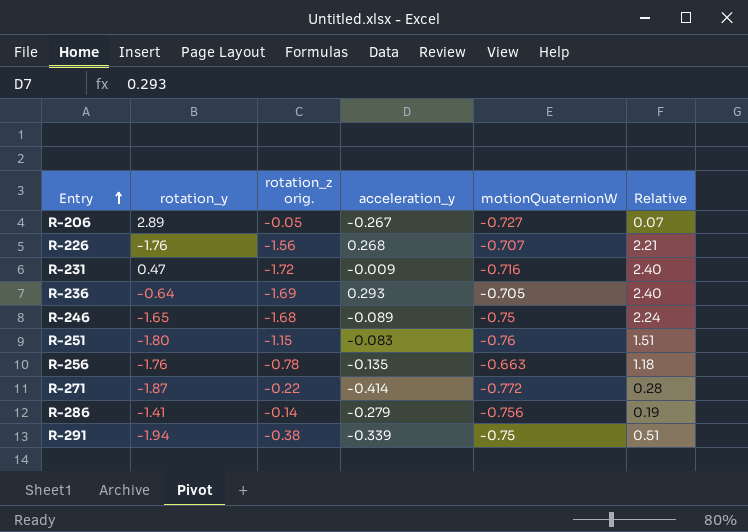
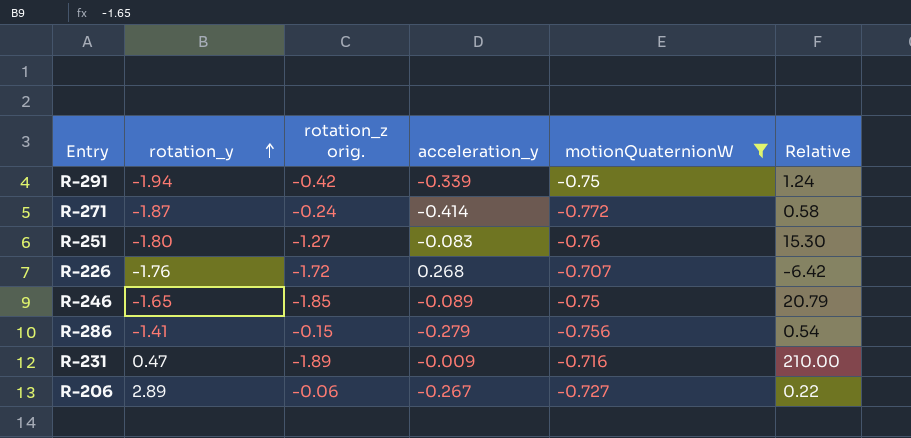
filter: none -> motionQuaternionW <= -0.707
row order: Entry ascending -> rotation_y ascending
column Relative | formula: [rotation_z orig.] / [motionQuaternionW] -> [rotation_z orig.] / [acceleration_y]
R-291 | rotation_z orig.: -0.38 -> -0.42
R-271 | rotation_z orig.: -0.22 -> -0.24
R-251 | rotation_z orig.: -1.15 -> -1.27
R-226 | rotation_z orig.: -1.56 -> -1.72
R-246 | rotation_z orig.: -1.68 -> -1.85
R-286 | rotation_z orig.: -0.14 -> -0.15
R-231 | rotation_z orig.: -1.72 -> -1.89
R-206 | rotation_z orig.: -0.05 -> -0.06

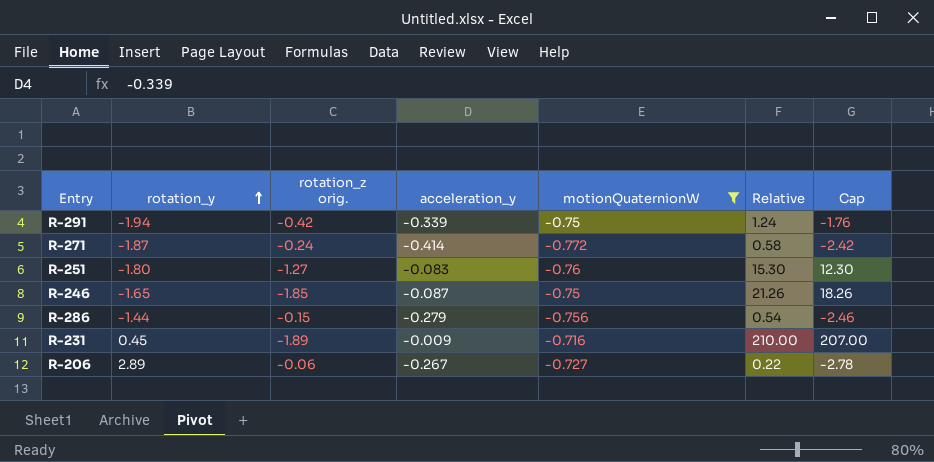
column Cap | formula: none -> [Relative] - 3
row R-226: -1.76 | -1.72 | 0.268 | -0.707 | -6.42 -> none
R-246 | acceleration_y: -0.089 -> -0.087
R-246 | Relative: 20.79 -> 21.26
R-286 | rotation_y: -1.41 -> -1.44
R-231 | rotation_y: 0.47 -> 0.45

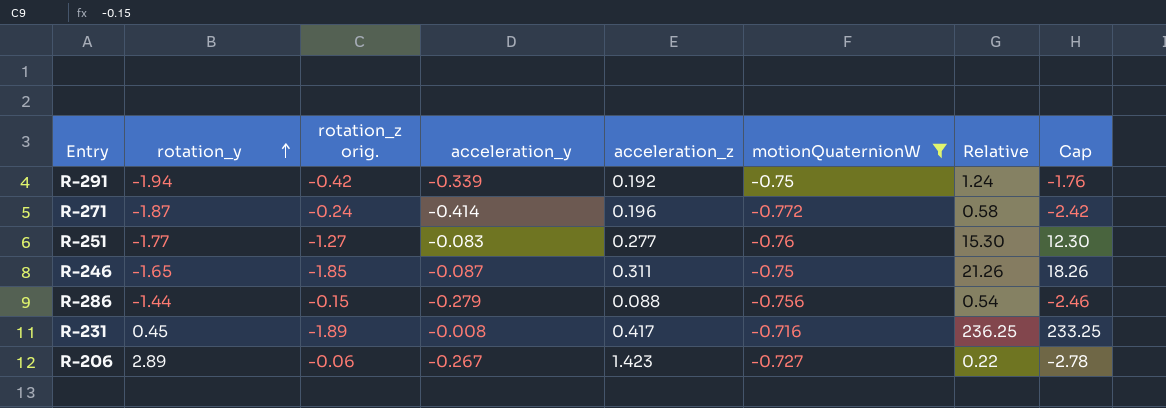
column acceleration_z | position: none -> 5
R-251 | rotation_y: -1.80 -> -1.77
R-231 | acceleration_y: -0.009 -> -0.008
R-231 | Relative: 210.00 -> 236.25
R-231 | Cap: 207.00 -> 233.25

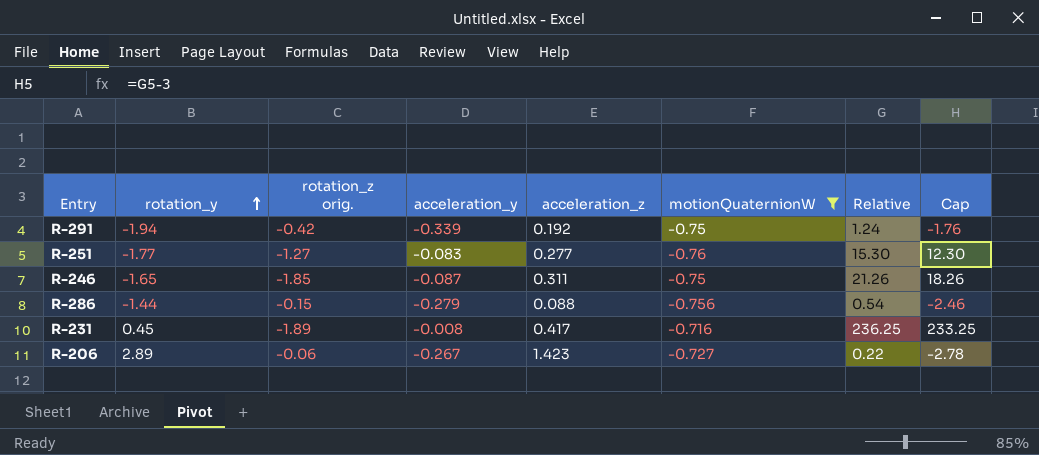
row R-271: -1.87 | -0.24 | -0.414 | 0.196 | -0.772 | 0.58 | -2.42 -> none

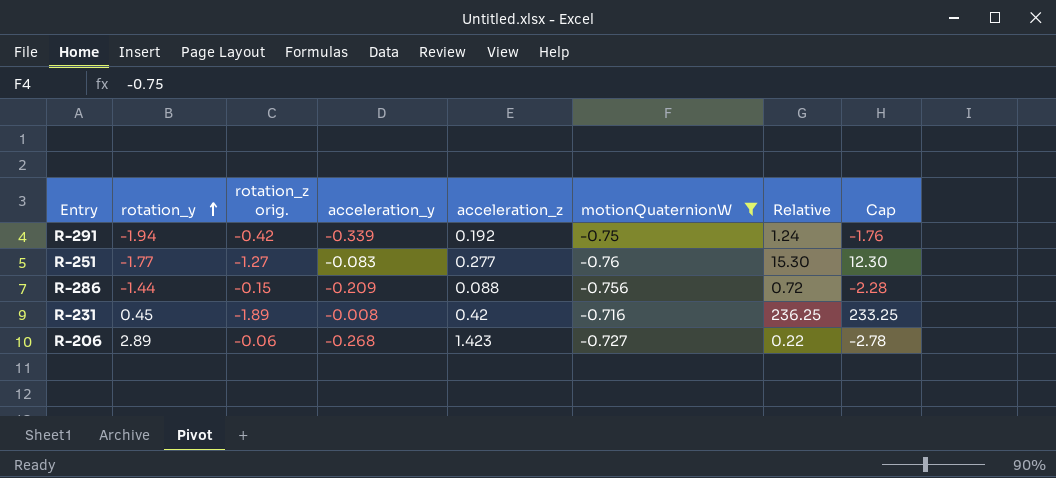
row R-246: -1.65 | -1.85 | -0.087 | 0.311 | -0.75 | 21.26 | 18.26 -> none
R-286 | acceleration_y: -0.279 -> -0.209
R-286 | Relative: 0.54 -> 0.72
R-286 | Cap: -2.46 -> -2.28
R-231 | acceleration_z: 0.417 -> 0.42
R-206 | acceleration_y: -0.267 -> -0.268

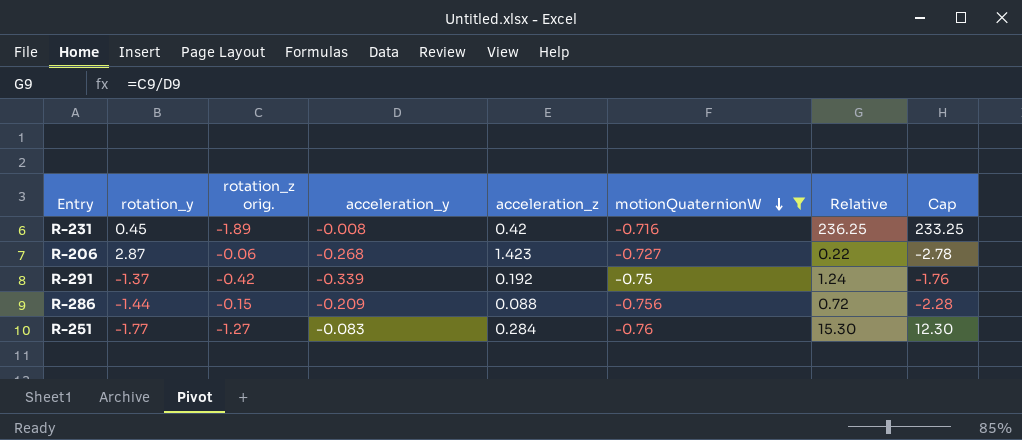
row order: rotation_y ascending -> motionQuaternionW descending
R-206 | rotation_y: 2.89 -> 2.87
R-291 | rotation_y: -1.94 -> -1.37
R-251 | acceleration_z: 0.277 -> 0.284

